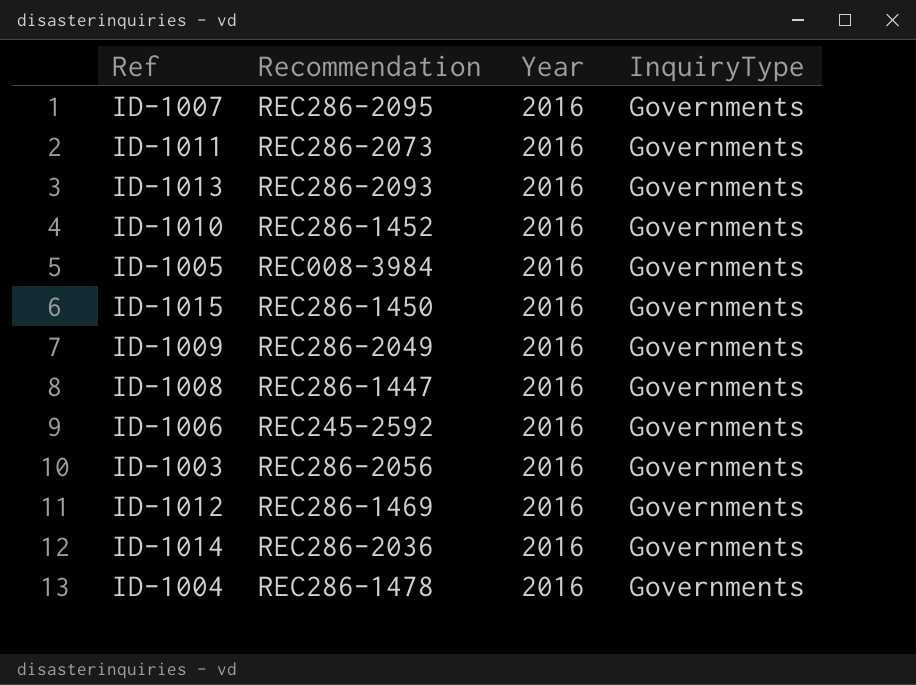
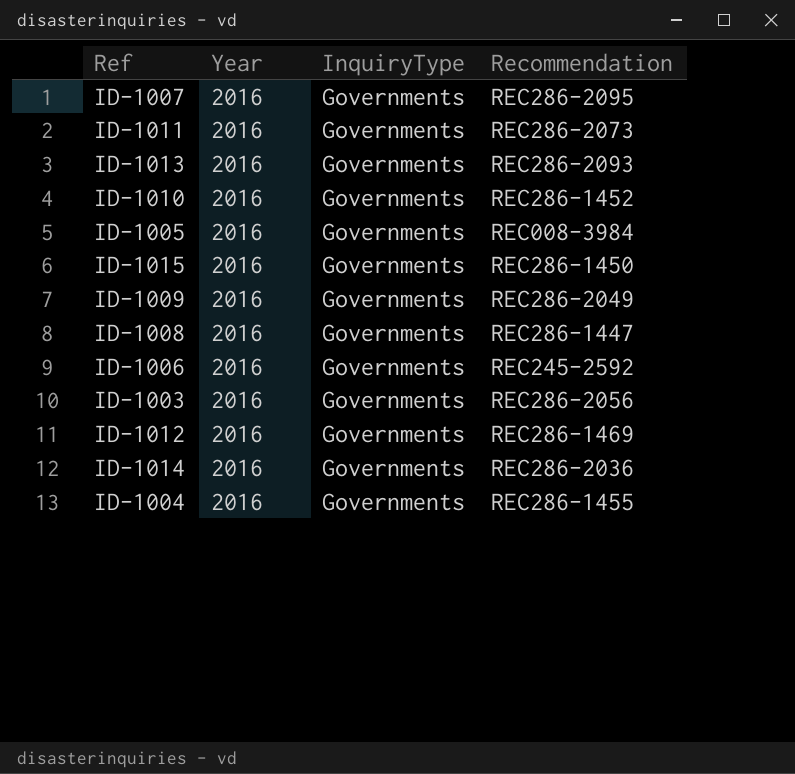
column Recommendation | position: 2 -> 4
ID-1004 | Recommendation: REC286-1478 -> REC286-1455

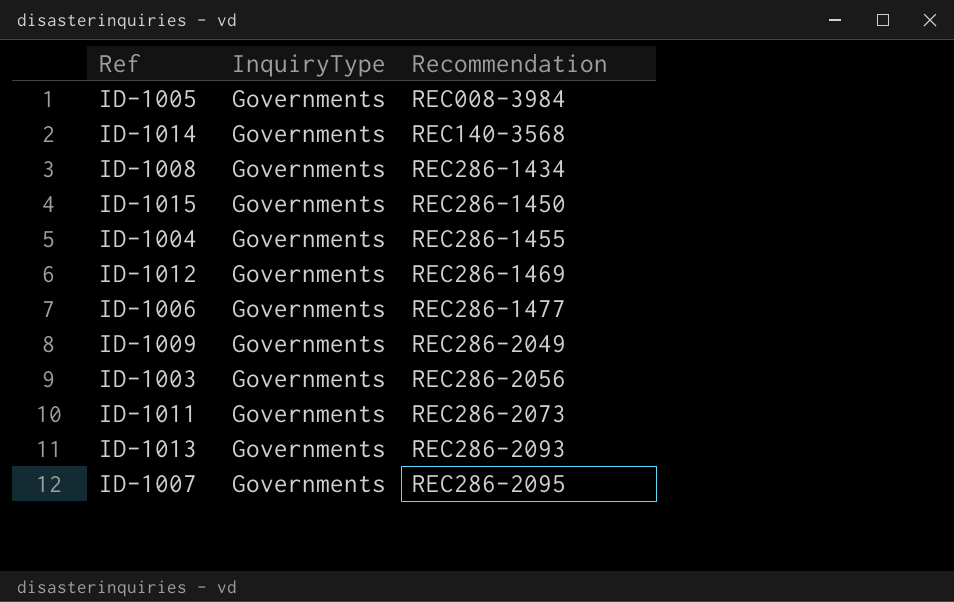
row order: none -> Recommendation ascending
column Year | position: 2 -> none
row ID-1010: 2016 | Governments | REC286-1452 -> none
ID-1014 | Recommendation: REC286-2036 -> REC140-3568
ID-1008 | Recommendation: REC286-1447 -> REC286-1434
ID-1006 | Recommendation: REC245-2592 -> REC286-1477

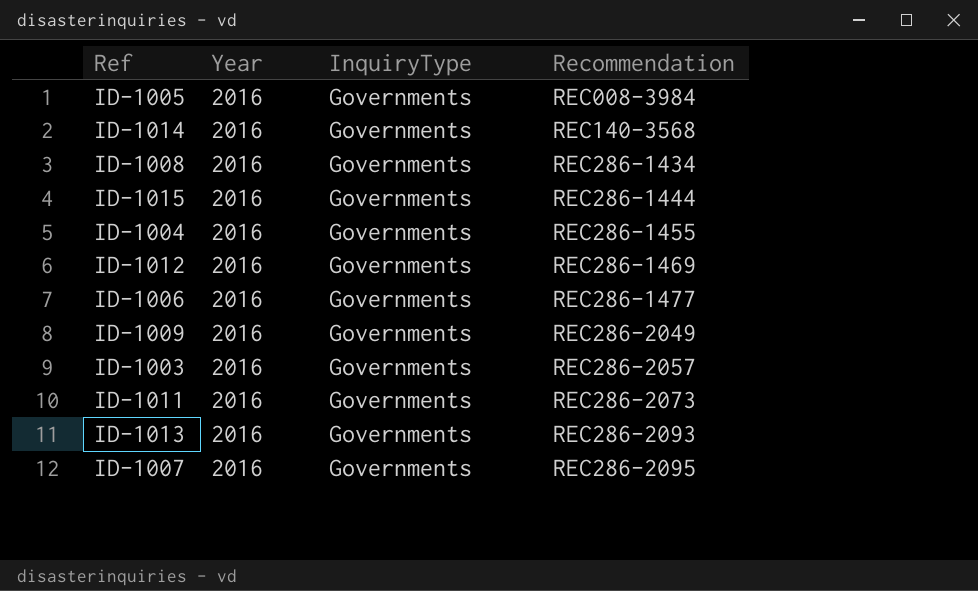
column Year | position: none -> 2
ID-1015 | Recommendation: REC286-1450 -> REC286-1444
ID-1003 | Recommendation: REC286-2056 -> REC286-2057

